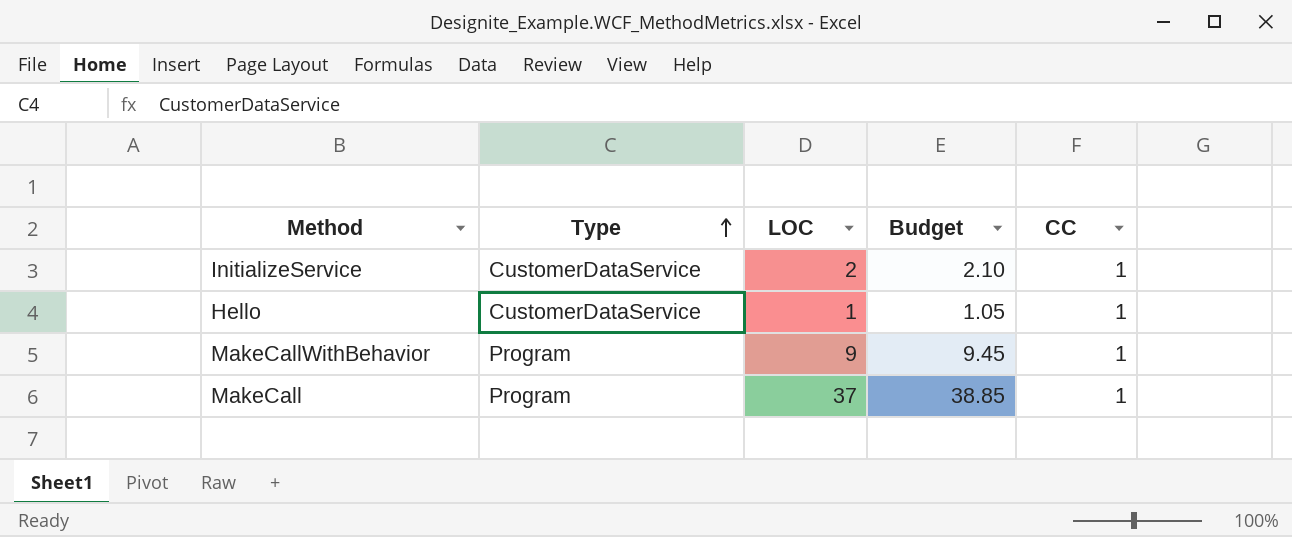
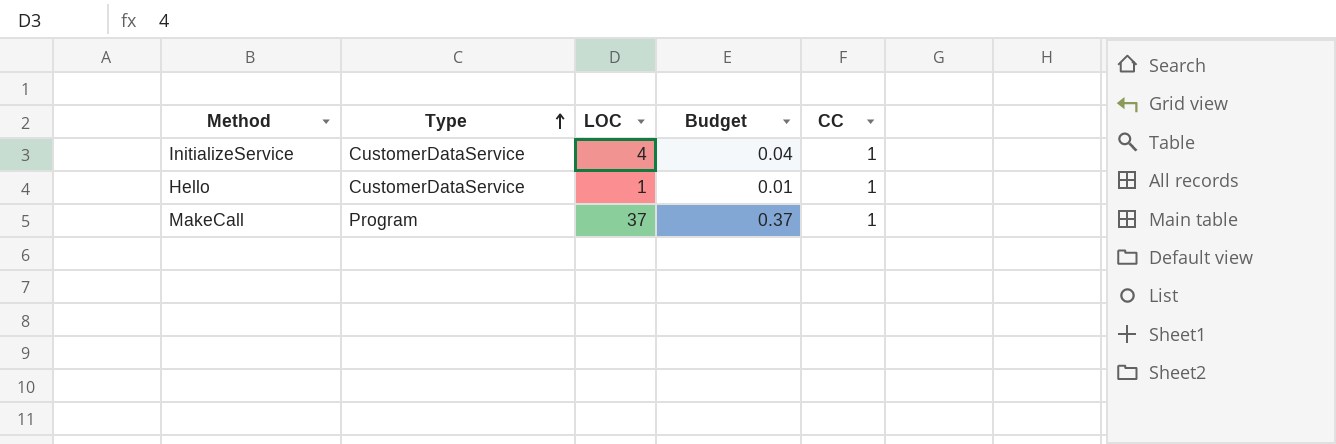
column Budget | formula: [LOC] * 1.05 -> [LOC] * 0.01
row MakeCallWithBehavior: Program | 9 | 9.45 | 1 -> none
InitializeService | LOC: 2 -> 4

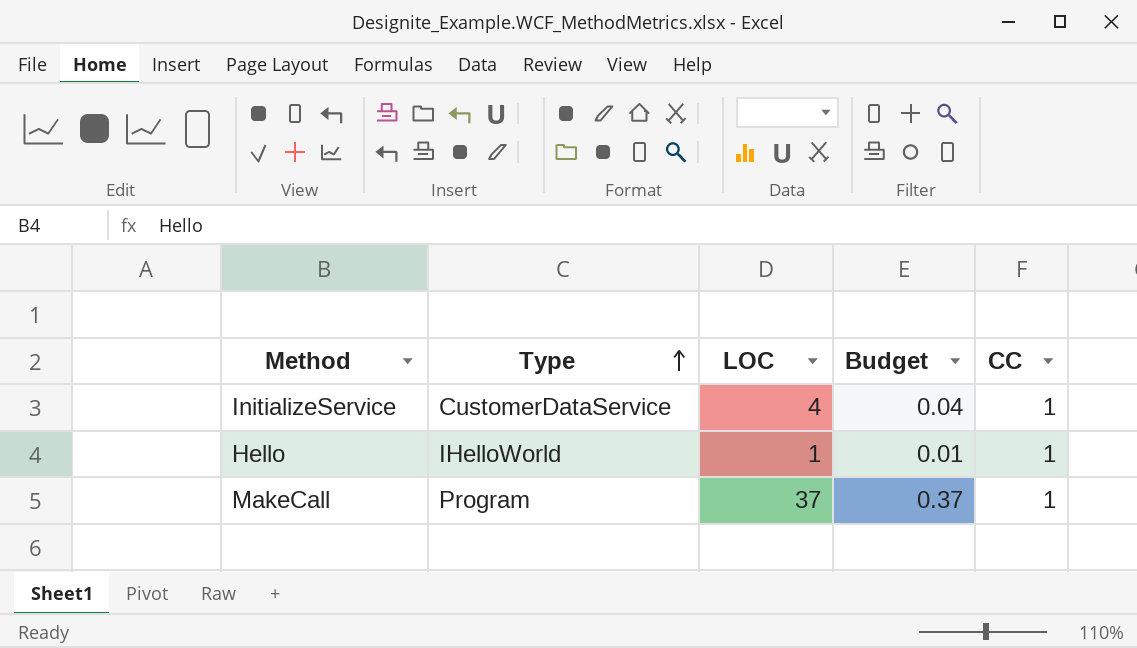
Hello | Type: CustomerDataService -> IHelloWorld

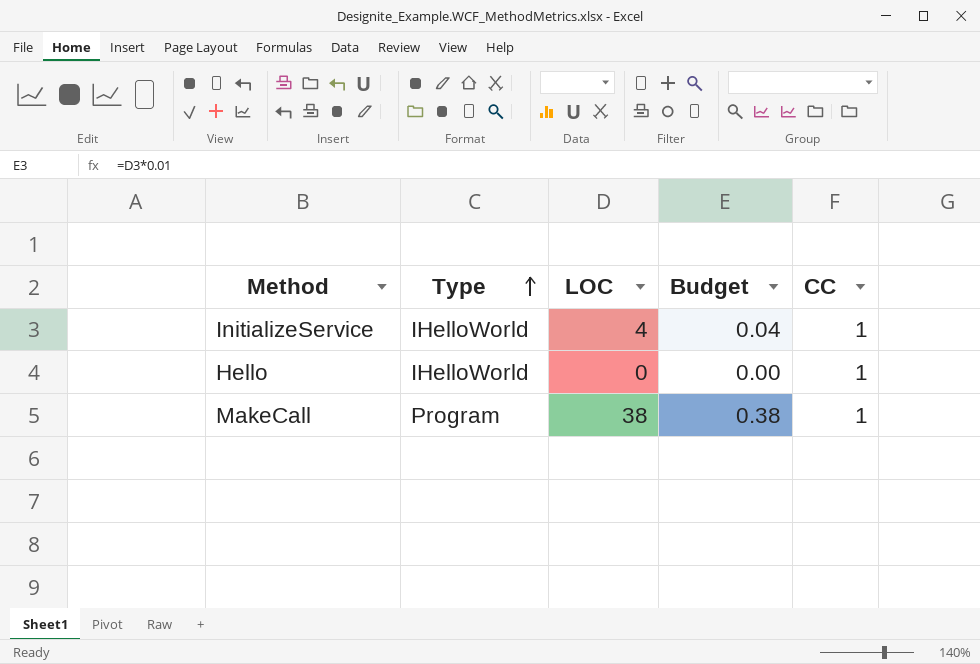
InitializeService | Type: CustomerDataService -> IHelloWorld
Hello | LOC: 1 -> 0
Hello | Budget: 0.01 -> 0.00
MakeCall | LOC: 37 -> 38
MakeCall | Budget: 0.37 -> 0.38

